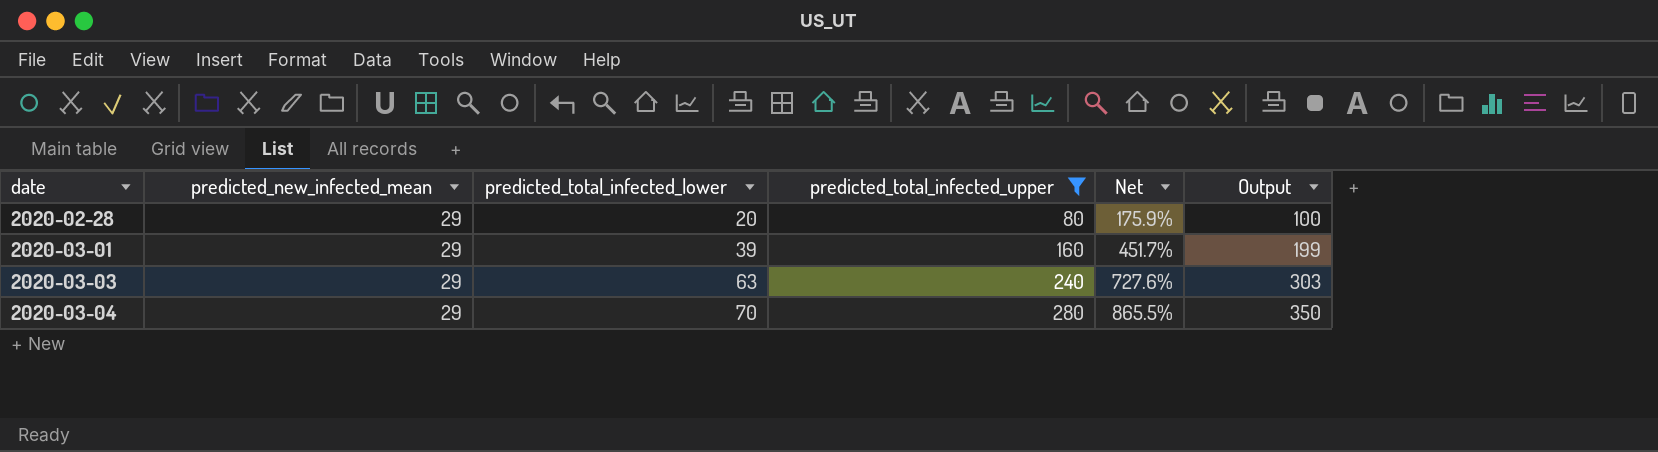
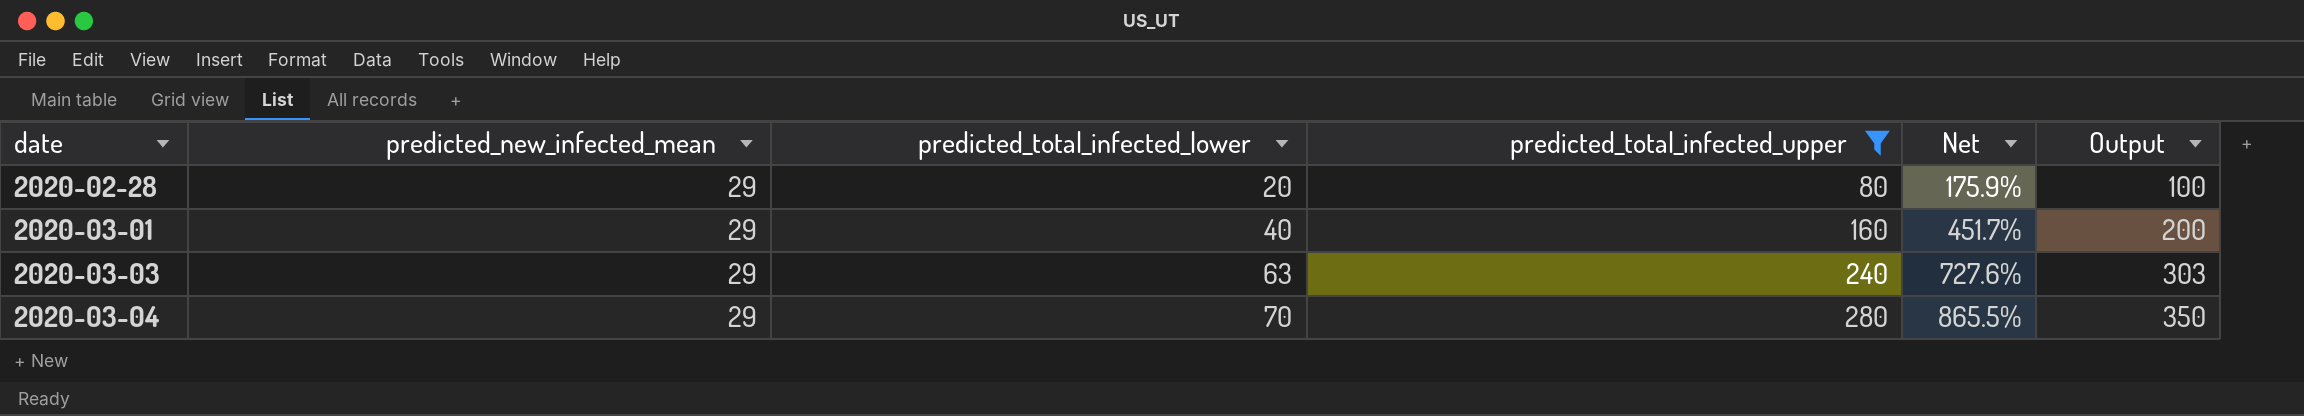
2020-03-01 | predicted_total_infected_lower: 39 -> 40
2020-03-01 | Output: 199 -> 200

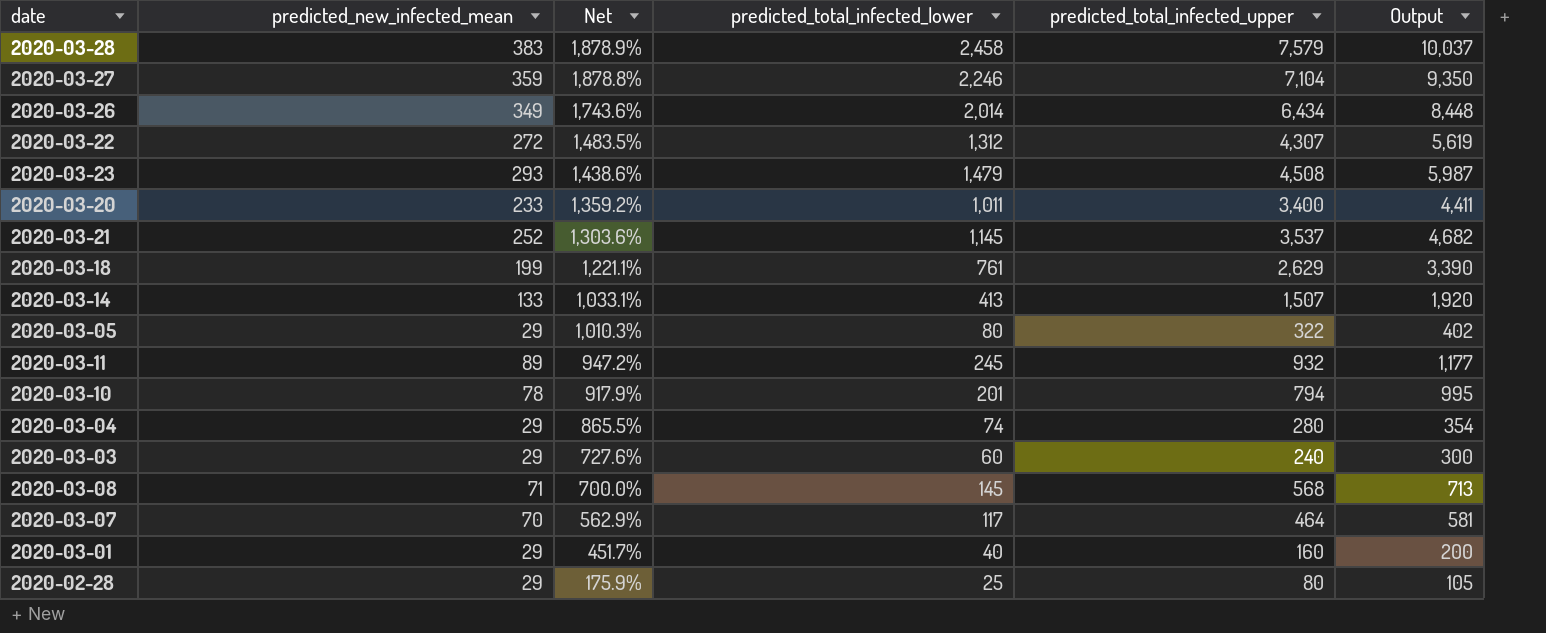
filter: predicted_total_infected_upper <= 280 -> none
row order: date ascending -> Net descending
column Net | position: 5 -> 3
2020-03-04 | predicted_total_infected_lower: 70 -> 74
2020-03-04 | Output: 350 -> 354
2020-03-03 | predicted_total_infected_lower: 63 -> 60
2020-03-03 | Output: 303 -> 300
2020-02-28 | predicted_total_infected_lower: 20 -> 25
2020-02-28 | Output: 100 -> 105

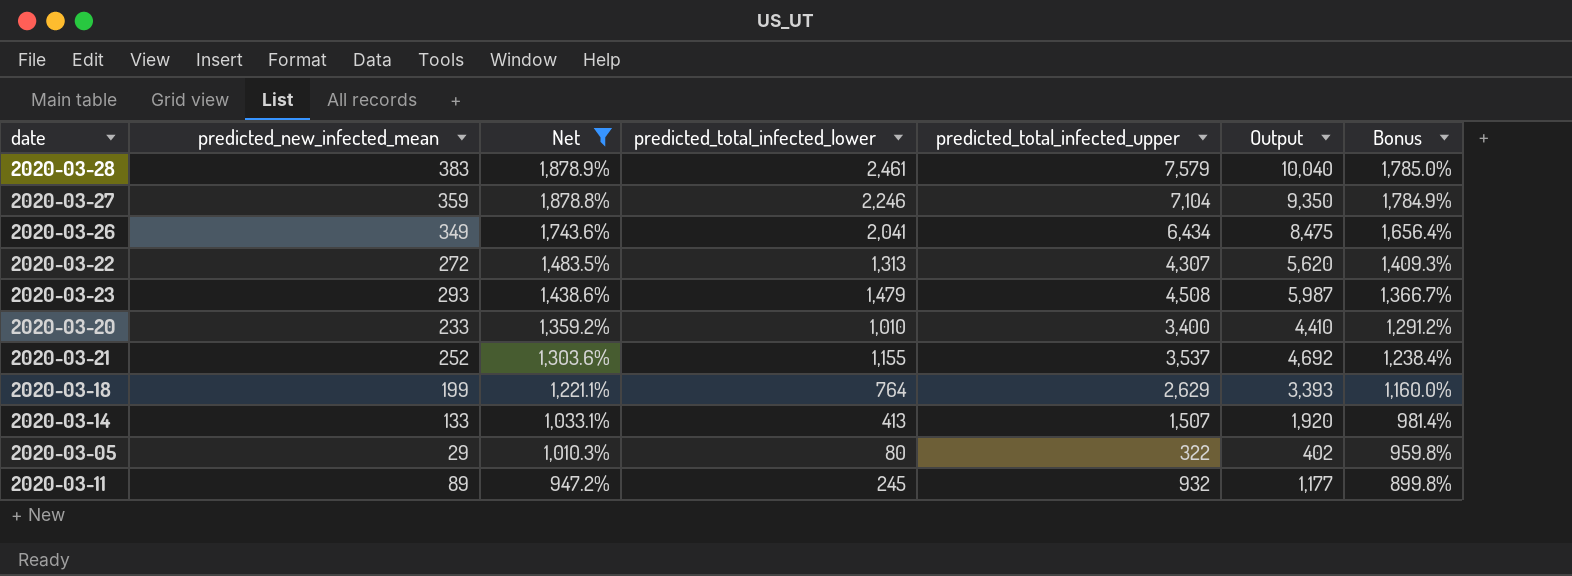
filter: none -> Net >= 947.2%
column Bonus | formula: none -> [Net] * 0.95
2020-03-28 | predicted_total_infected_lower: 2,458 -> 2,461
2020-03-28 | Output: 10,037 -> 10,040
2020-03-26 | predicted_total_infected_lower: 2,014 -> 2,041
2020-03-26 | Output: 8,448 -> 8,475
2020-03-22 | predicted_total_infected_lower: 1,312 -> 1,313
2020-03-22 | Output: 5,619 -> 5,620
2020-03-20 | predicted_total_infected_lower: 1,011 -> 1,010
2020-03-20 | Output: 4,411 -> 4,410
2020-03-21 | predicted_total_infected_lower: 1,145 -> 1,155
2020-03-21 | Output: 4,682 -> 4,692
2020-03-18 | predicted_total_infected_lower: 761 -> 764
2020-03-18 | Output: 3,390 -> 3,393

